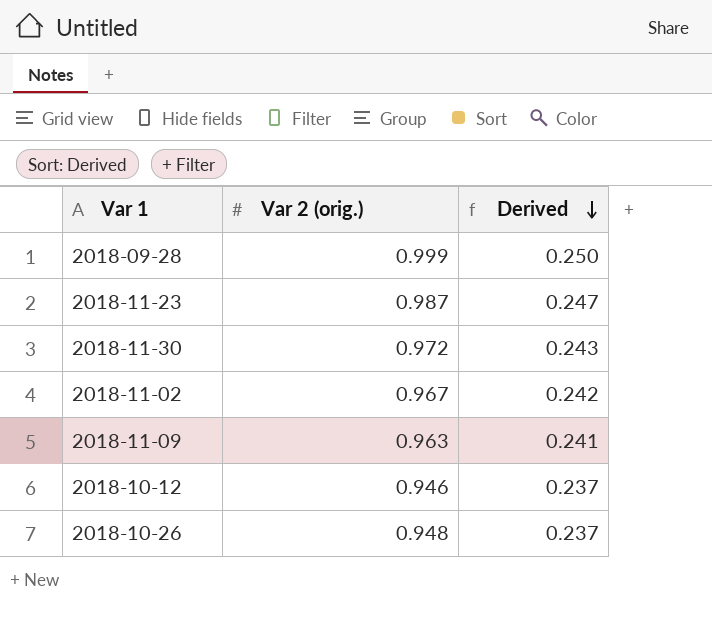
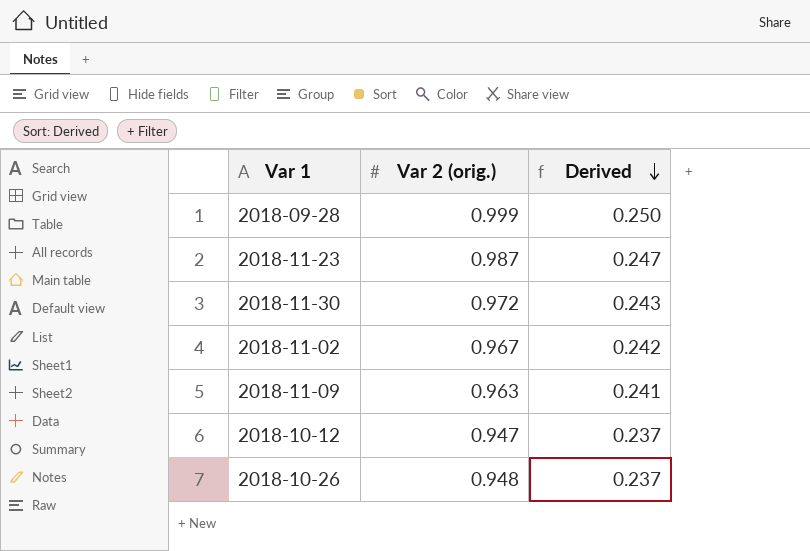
2018-10-12 | Var 2 (orig.): 0.946 -> 0.947

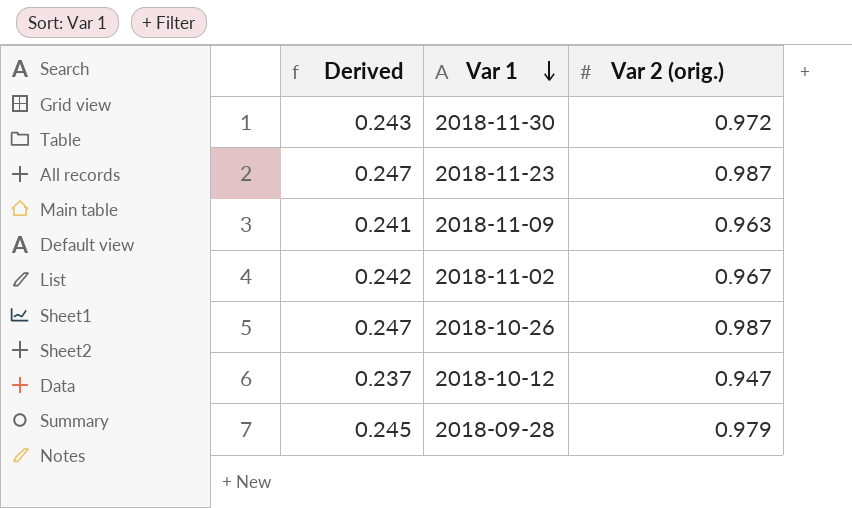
row order: Derived descending -> Var 1 descending
column Derived | position: 3 -> 1
2018-10-26 | Derived: 0.237 -> 0.247
2018-10-26 | Var 2 (orig.): 0.948 -> 0.987
2018-09-28 | Derived: 0.250 -> 0.245
2018-09-28 | Var 2 (orig.): 0.999 -> 0.979

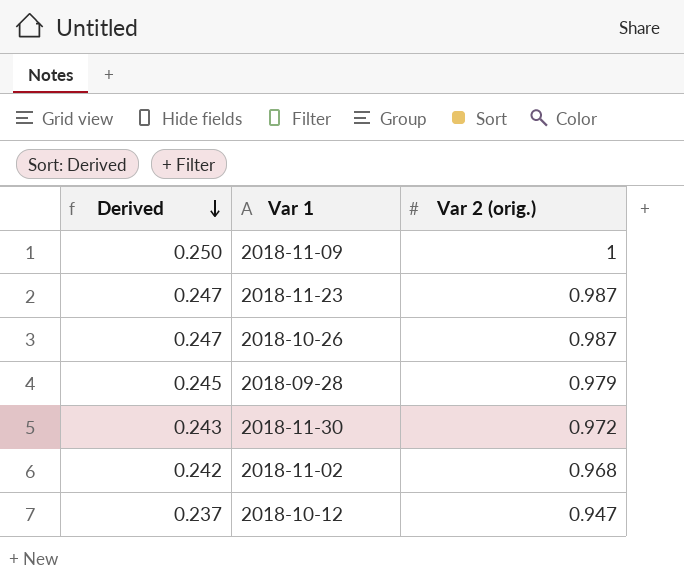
row order: Var 1 descending -> Derived descending
2018-11-09 | Derived: 0.241 -> 0.250
2018-11-09 | Var 2 (orig.): 0.963 -> 1
2018-11-02 | Var 2 (orig.): 0.967 -> 0.968

